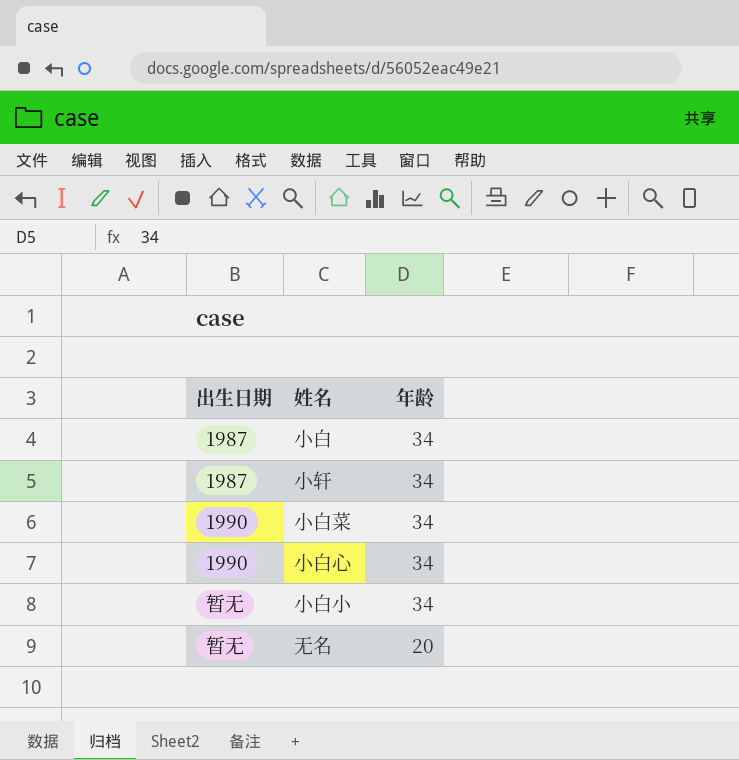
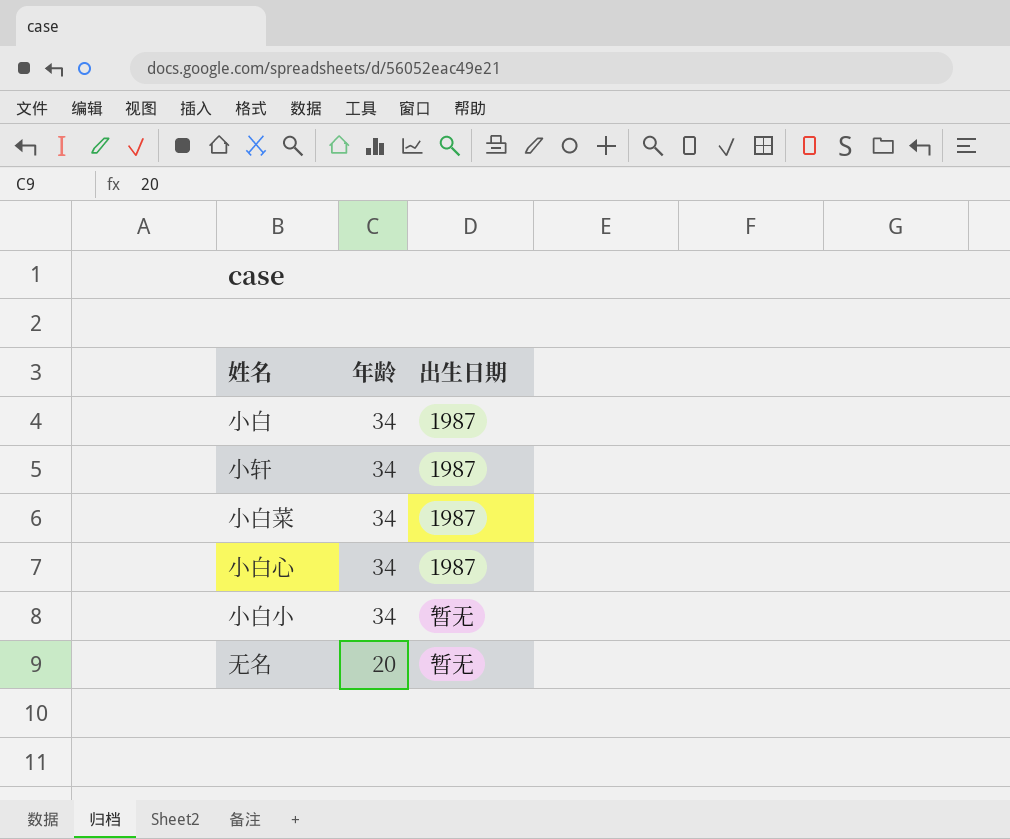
column 出生日期 | position: 1 -> 3
小白菜 | 出生日期: 1990 -> 1987
小白心 | 出生日期: 1990 -> 1987

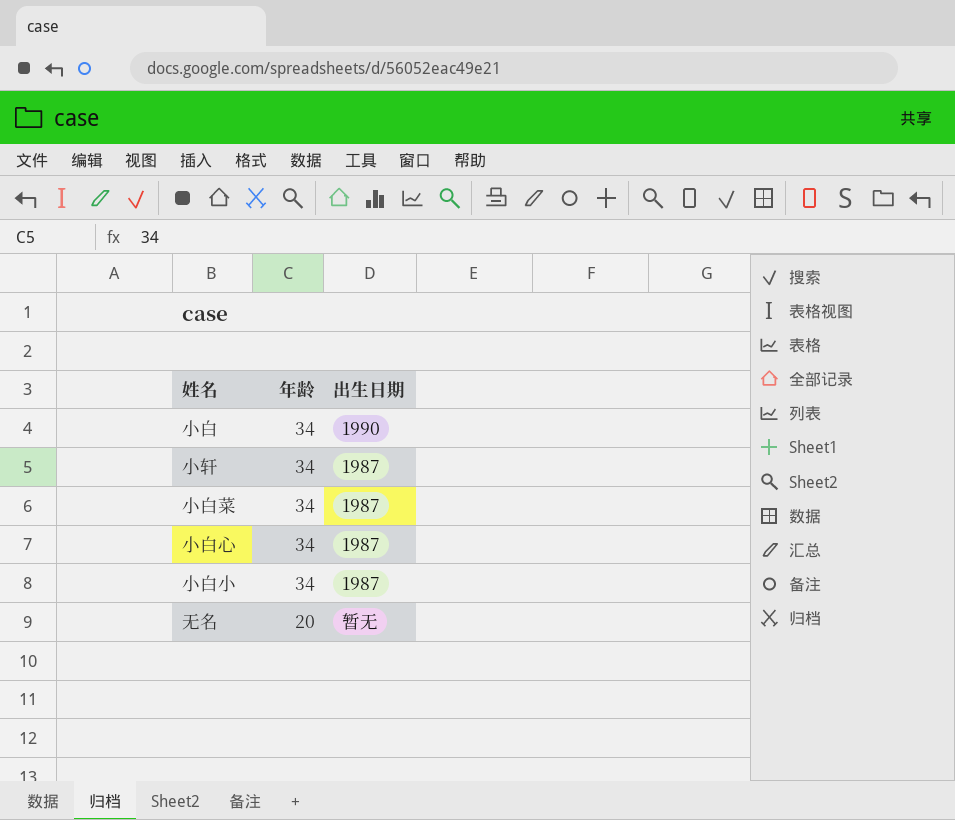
小白 | 出生日期: 1987 -> 1990
小白小 | 出生日期: 暂无 -> 1987

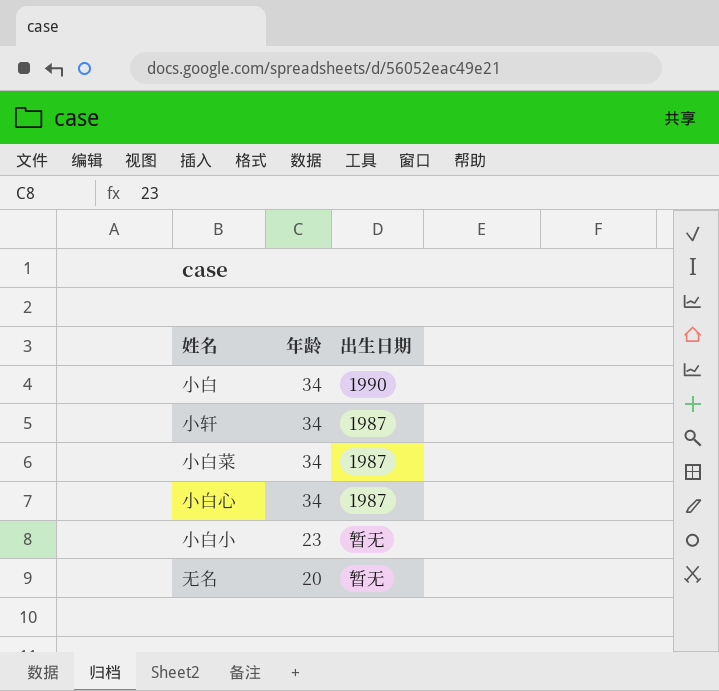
小白小 | 年龄: 34 -> 23
小白小 | 出生日期: 1987 -> 暂无

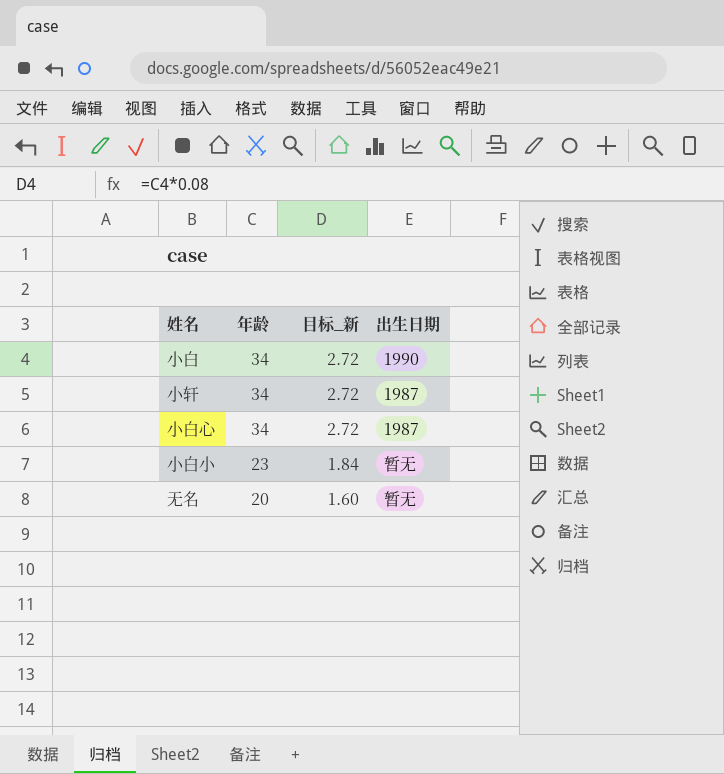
column 目标_新 | formula: none -> [年龄] * 0.08
row 小白菜: 34 | 1987 -> none

